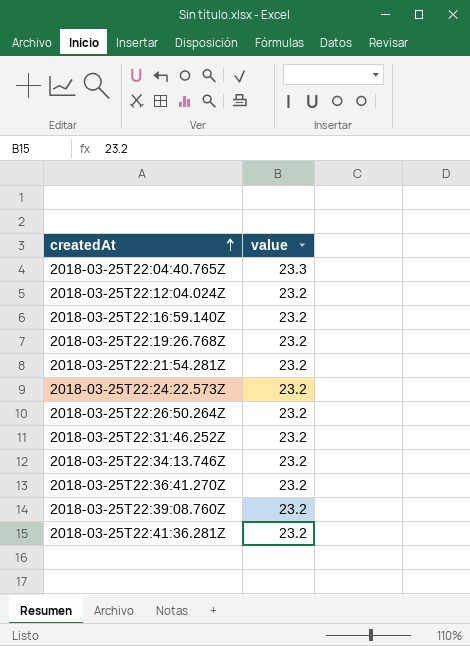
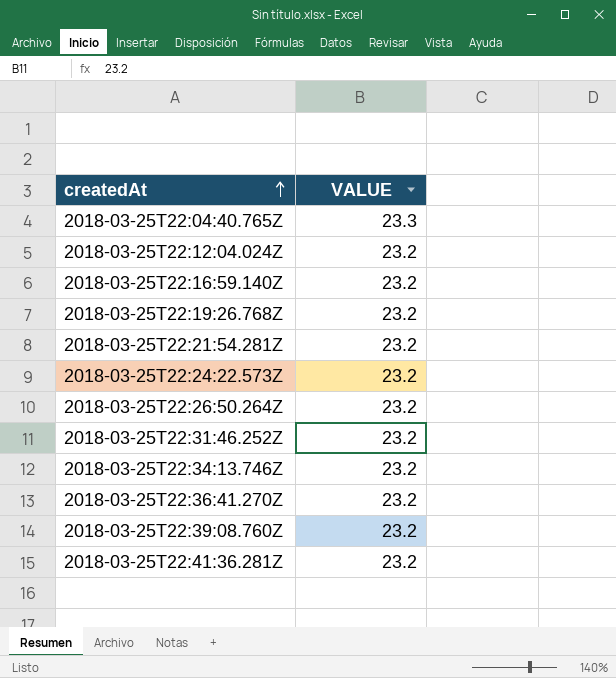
column name: value -> VALUE

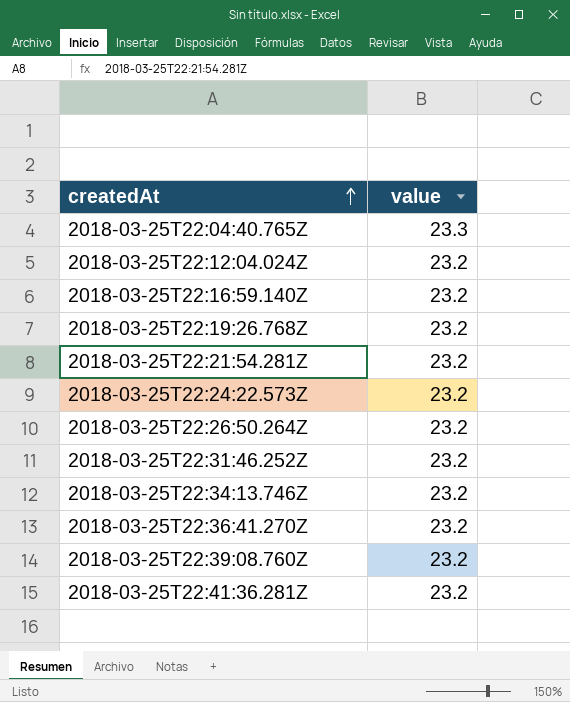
column name: VALUE -> value

